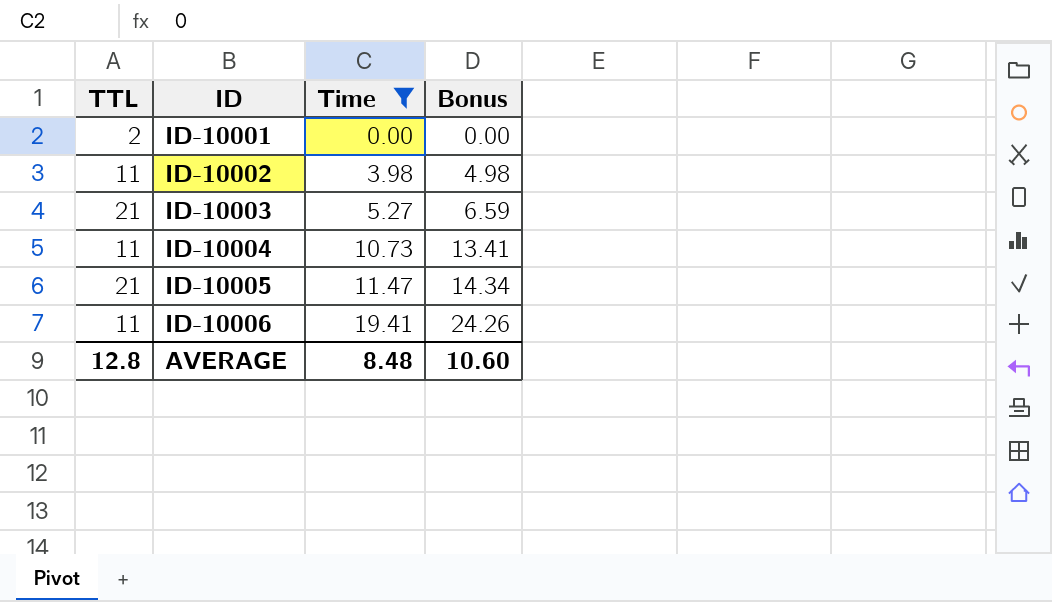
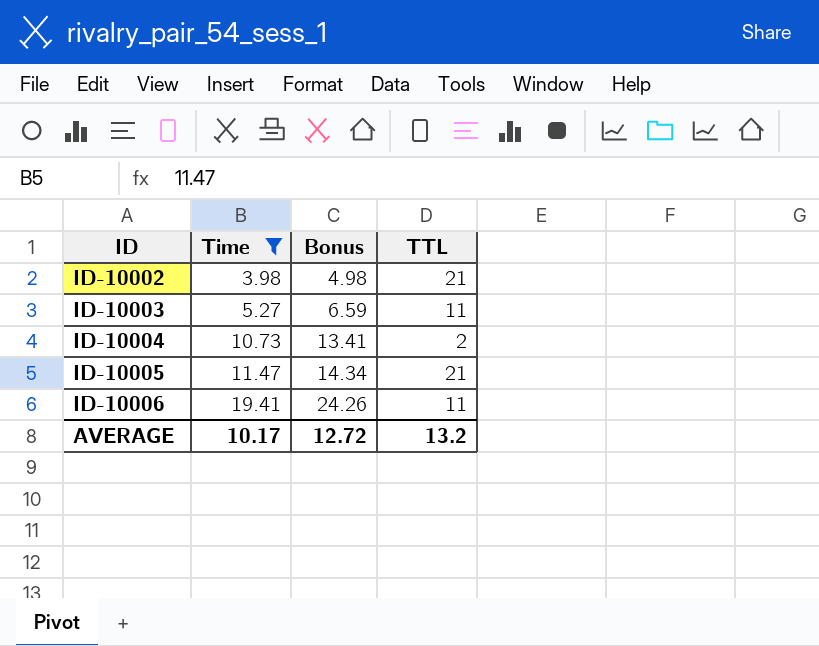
column TTL | position: 1 -> 4
row ID-10001: 2 | 0.00 | 0.00 -> none
ID-10002 | TTL: 11 -> 21
ID-10003 | TTL: 21 -> 11
ID-10004 | TTL: 11 -> 2
AVERAGE | Time: 8.48 -> 10.17
AVERAGE | Bonus: 10.60 -> 12.72
AVERAGE | TTL: 12.8 -> 13.2

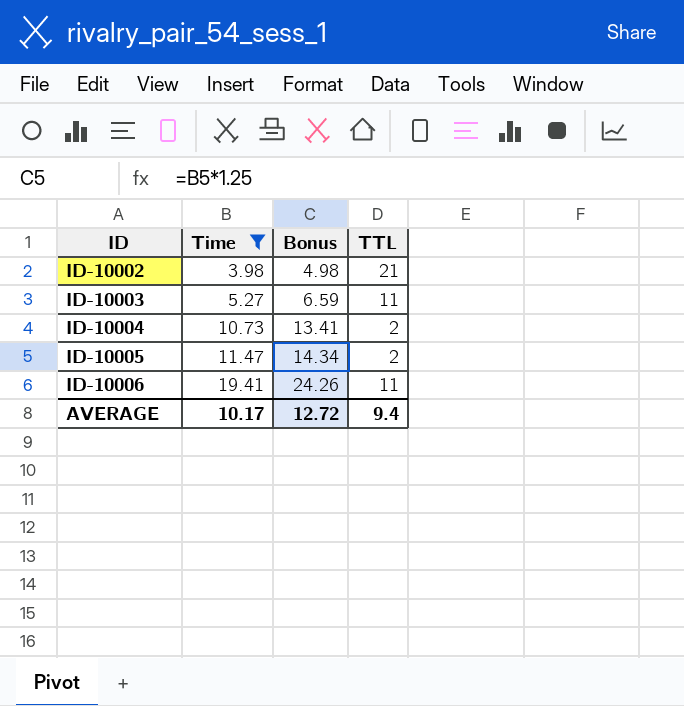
ID-10005 | TTL: 21 -> 2
AVERAGE | TTL: 13.2 -> 9.4

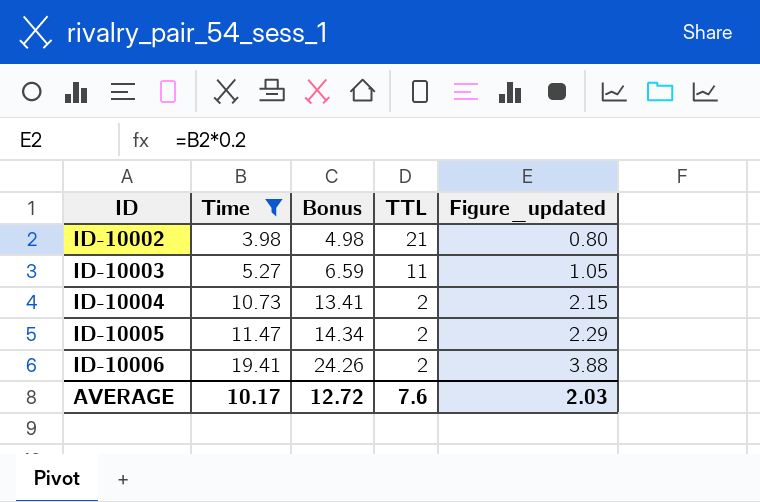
column Figure_updated | formula: none -> [Time] * 0.2
ID-10006 | TTL: 11 -> 2
AVERAGE | TTL: 9.4 -> 7.6

